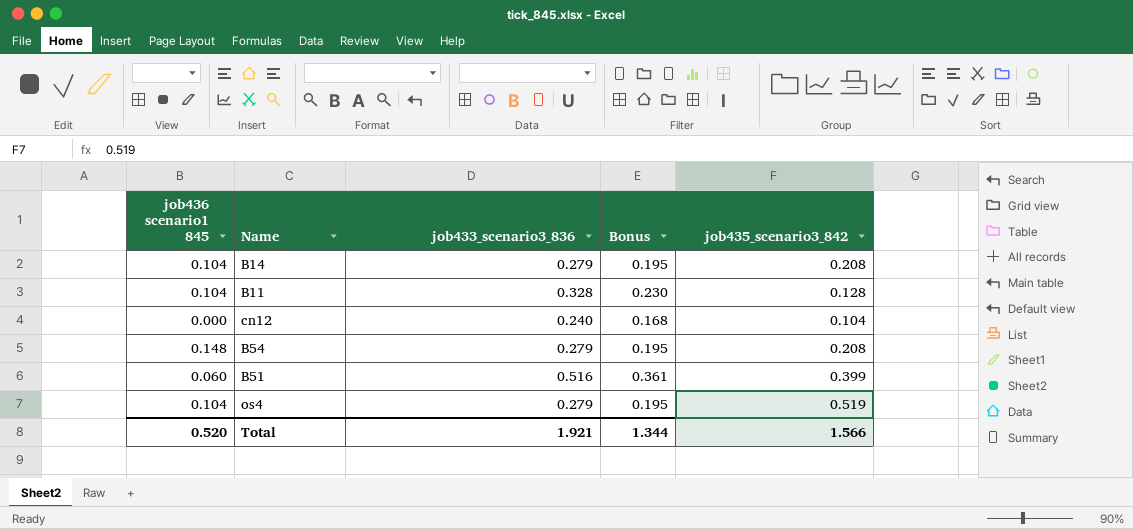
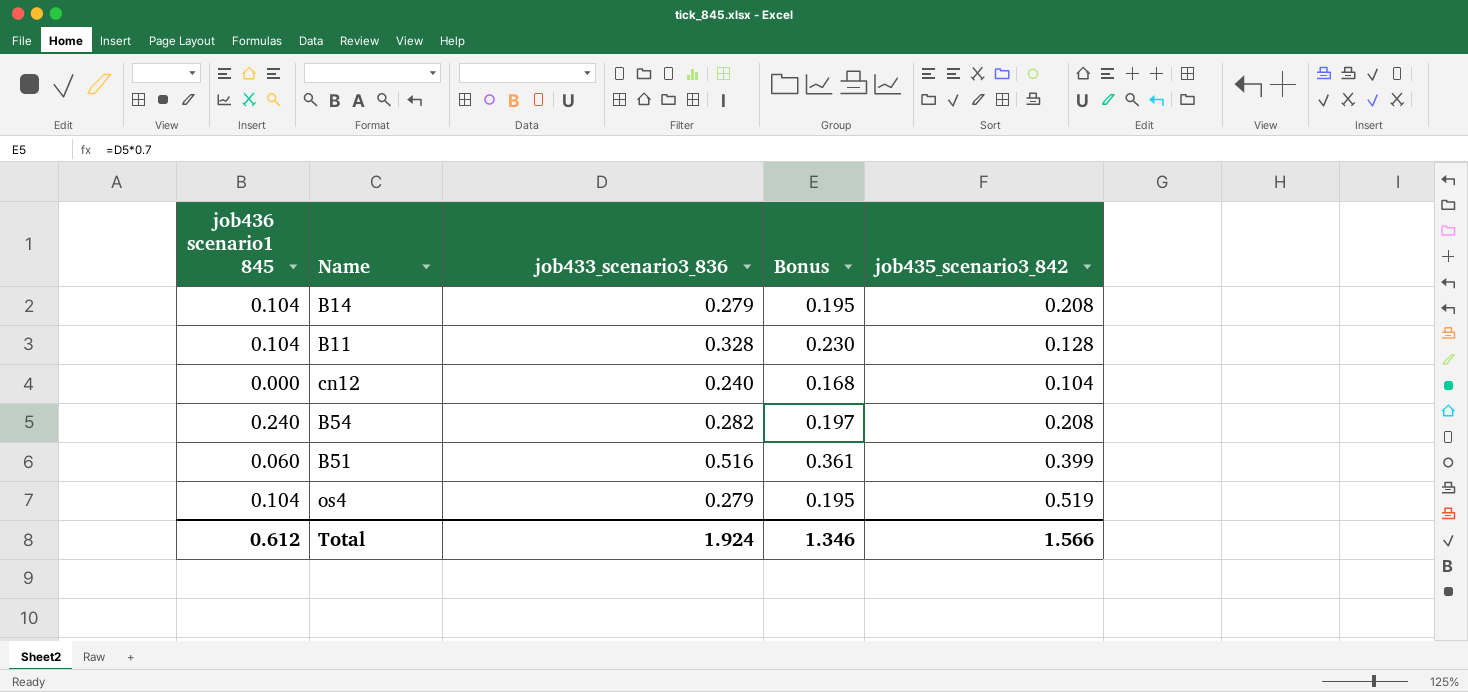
B54 | job436 scenario1 845: 0.148 -> 0.240
B54 | job433_scenario3_836: 0.279 -> 0.282
B54 | Bonus: 0.195 -> 0.197
Total | job436 scenario1 845: 0.520 -> 0.612
Total | job433_scenario3_836: 1.921 -> 1.924
Total | Bonus: 1.344 -> 1.346

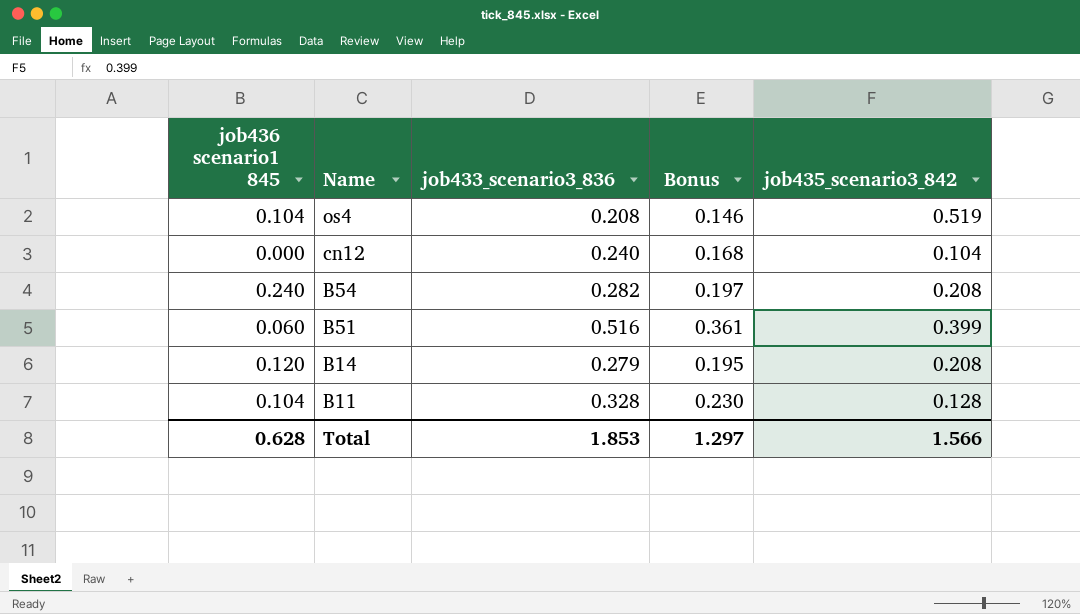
row order: none -> Name descending
os4 | job433_scenario3_836: 0.279 -> 0.208
os4 | Bonus: 0.195 -> 0.146
B14 | job436 scenario1 845: 0.104 -> 0.120
Total | job436 scenario1 845: 0.612 -> 0.628
Total | job433_scenario3_836: 1.924 -> 1.853
Total | Bonus: 1.346 -> 1.297

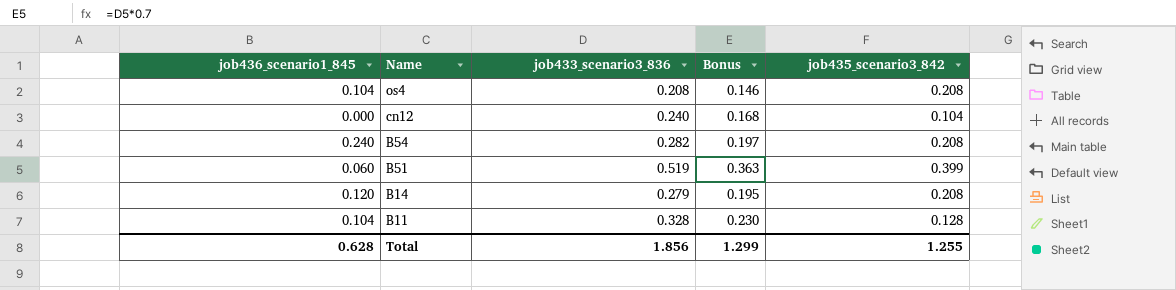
column name: job436 scenario1 845 -> job436_scenario1_845
os4 | job435_scenario3_842: 0.519 -> 0.208
B51 | job433_scenario3_836: 0.516 -> 0.519
B51 | Bonus: 0.361 -> 0.363
Total | job433_scenario3_836: 1.853 -> 1.856
Total | Bonus: 1.297 -> 1.299
Total | job435_scenario3_842: 1.566 -> 1.255

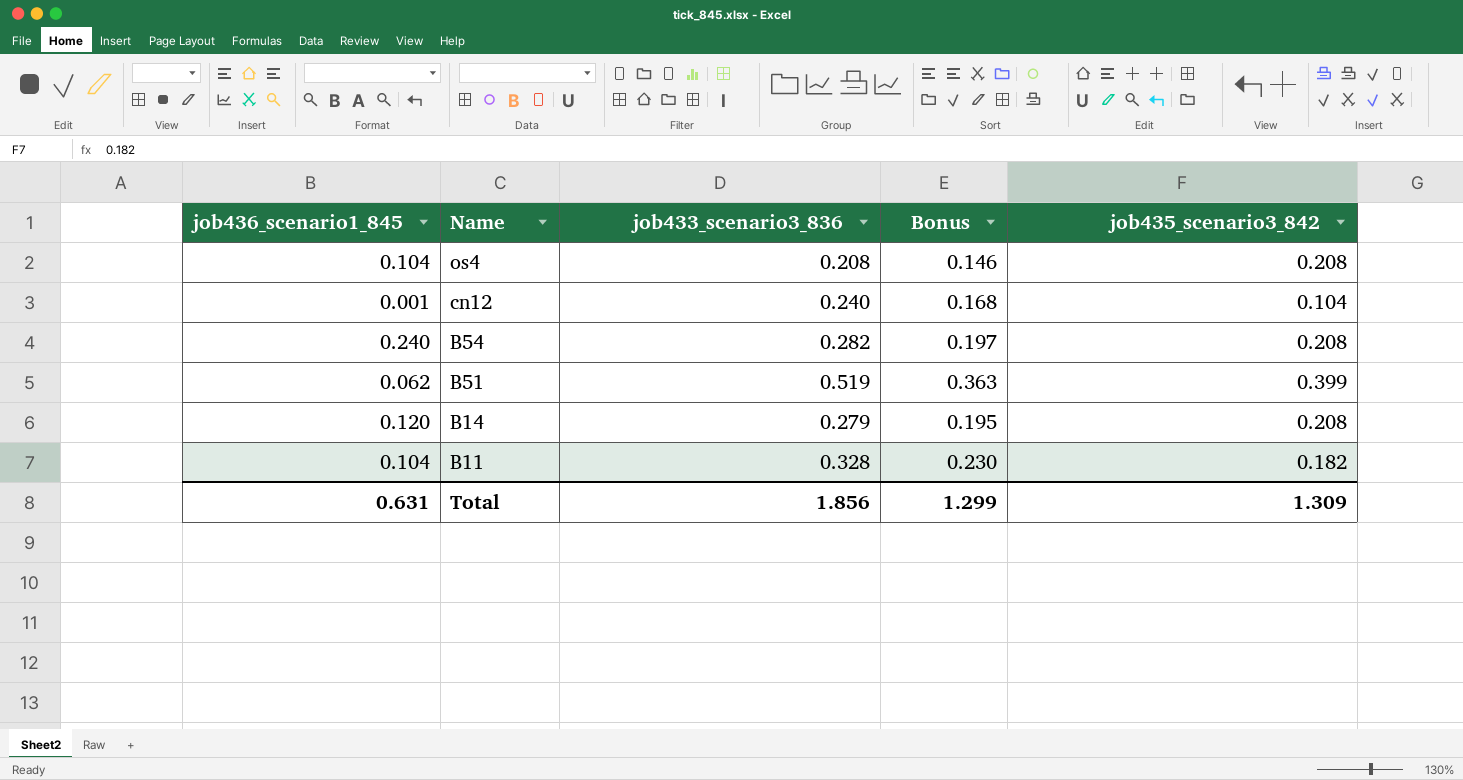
cn12 | job436_scenario1_845: 0.000 -> 0.001
B51 | job436_scenario1_845: 0.060 -> 0.062
B11 | job435_scenario3_842: 0.128 -> 0.182
Total | job436_scenario1_845: 0.628 -> 0.631
Total | job435_scenario3_842: 1.255 -> 1.309

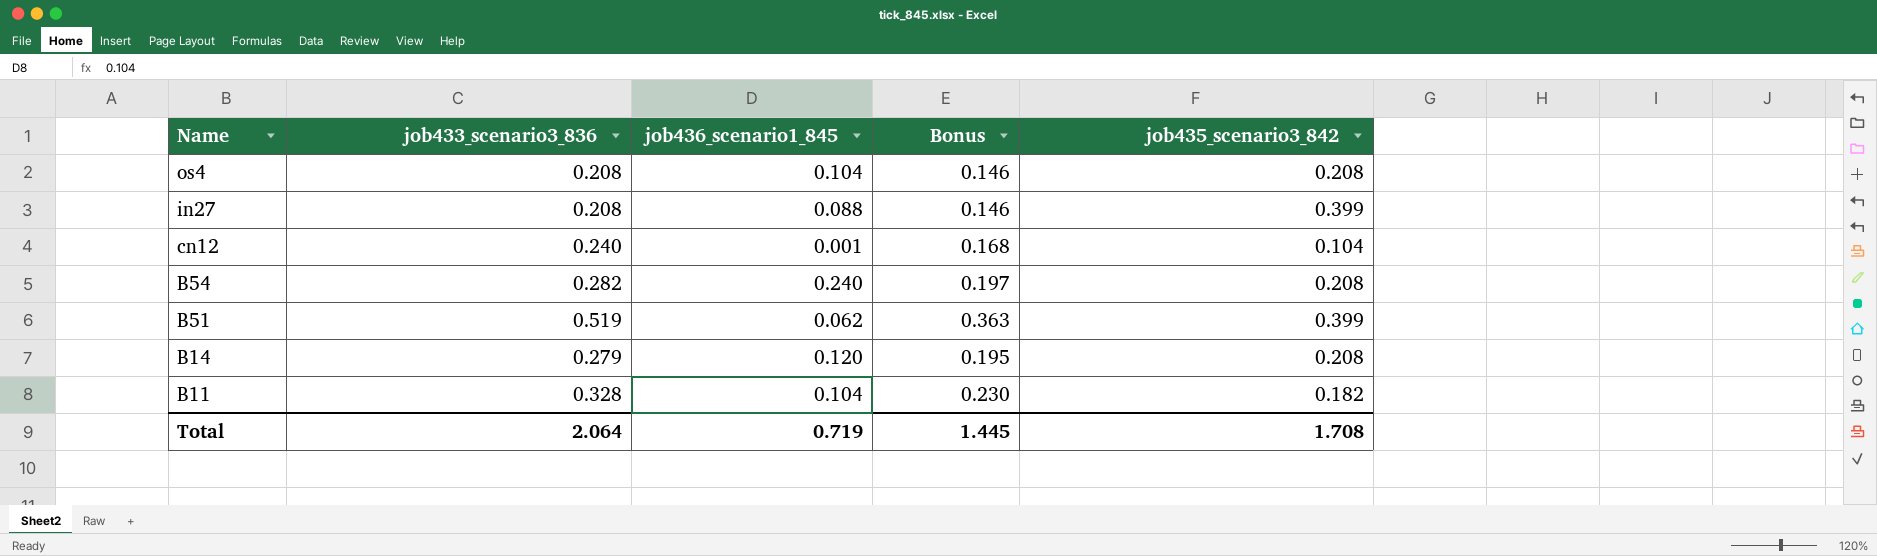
column job436_scenario1_845 | position: 1 -> 3
row in27: none -> 0.208 | 0.088 | 0.146 | 0.399
Total | job433_scenario3_836: 1.856 -> 2.064
Total | job436_scenario1_845: 0.631 -> 0.719
Total | Bonus: 1.299 -> 1.445
Total | job435_scenario3_842: 1.309 -> 1.708

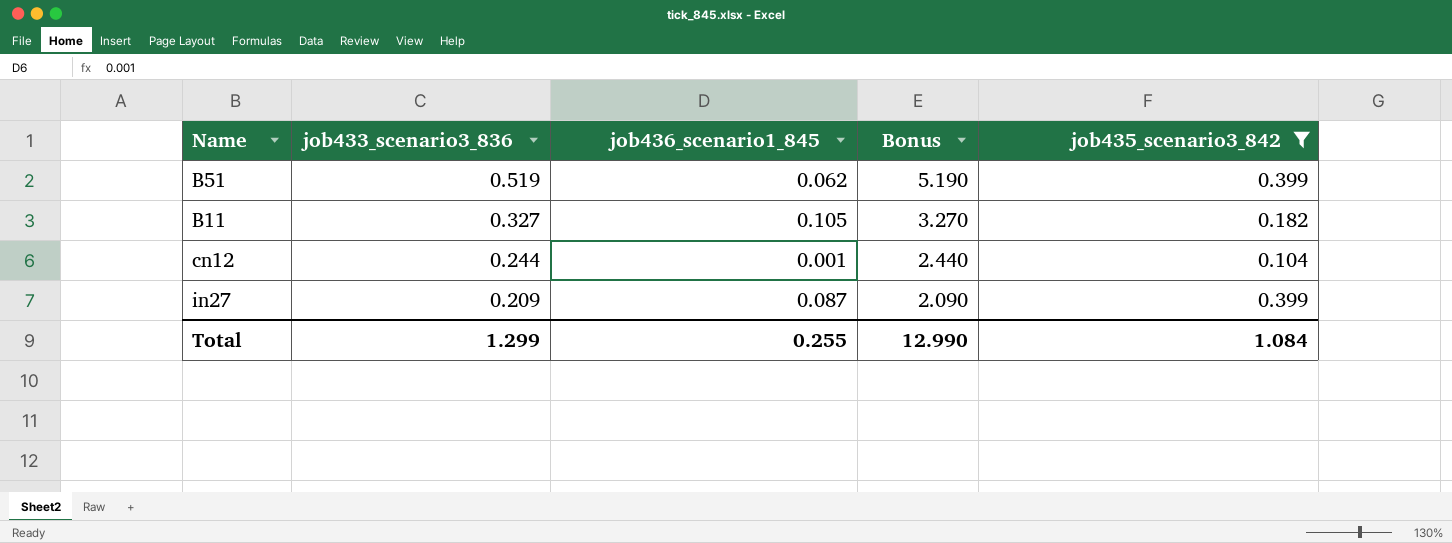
filter: none -> job435_scenario3_842 != 0.208
row order: Name descending -> job433_scenario3_836 descending
column Bonus | formula: [job433_scenario3_836] * 0.7 -> [job433_scenario3_836] * 10
B11 | job433_scenario3_836: 0.328 -> 0.327
B11 | job436_scenario1_845: 0.104 -> 0.105
cn12 | job433_scenario3_836: 0.240 -> 0.244
in27 | job433_scenario3_836: 0.208 -> 0.209
in27 | job436_scenario1_845: 0.088 -> 0.087
Total | job433_scenario3_836: 2.064 -> 1.299
Total | job436_scenario1_845: 0.719 -> 0.255
Total | Bonus: 1.445 -> 12.990
Total | job435_scenario3_842: 1.708 -> 1.084

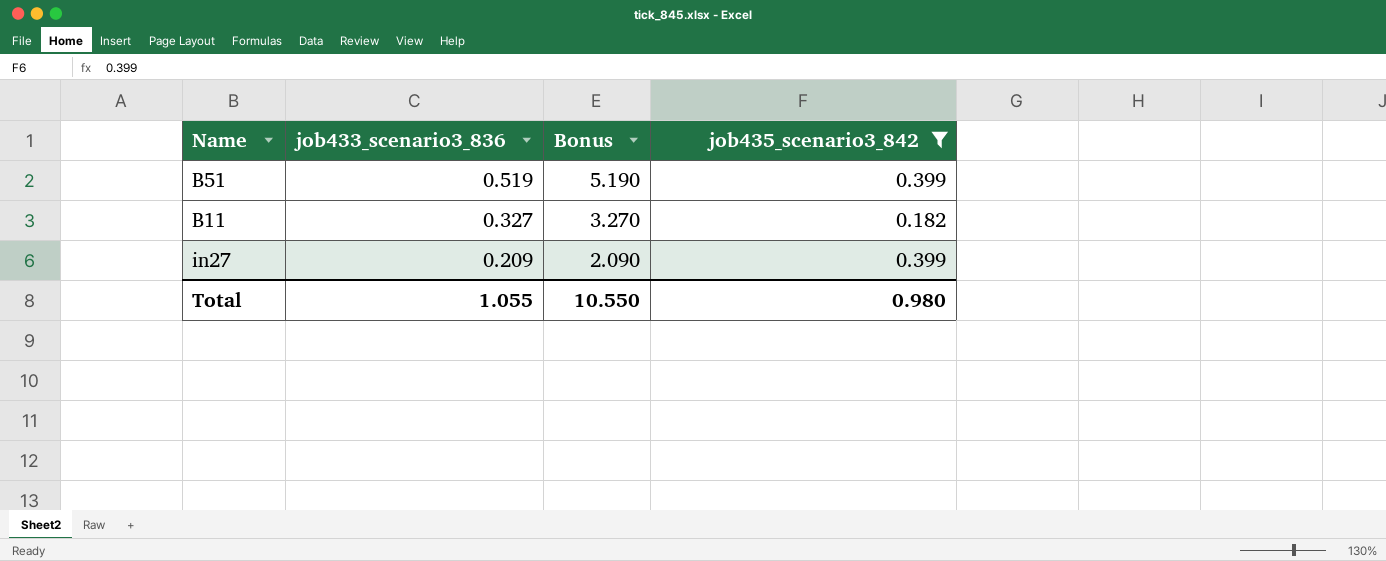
column job436_scenario1_845 | position: 3 -> none
row cn12: 0.244 | 0.001 | 2.440 | 0.104 -> none
Total | job433_scenario3_836: 1.299 -> 1.055
Total | Bonus: 12.990 -> 10.550
Total | job435_scenario3_842: 1.084 -> 0.980

